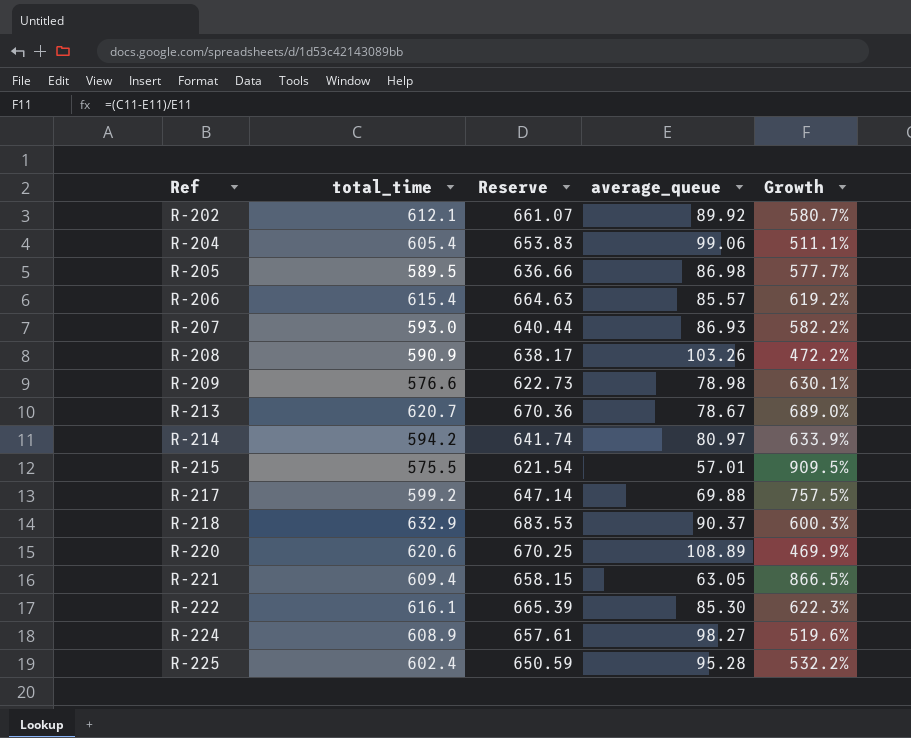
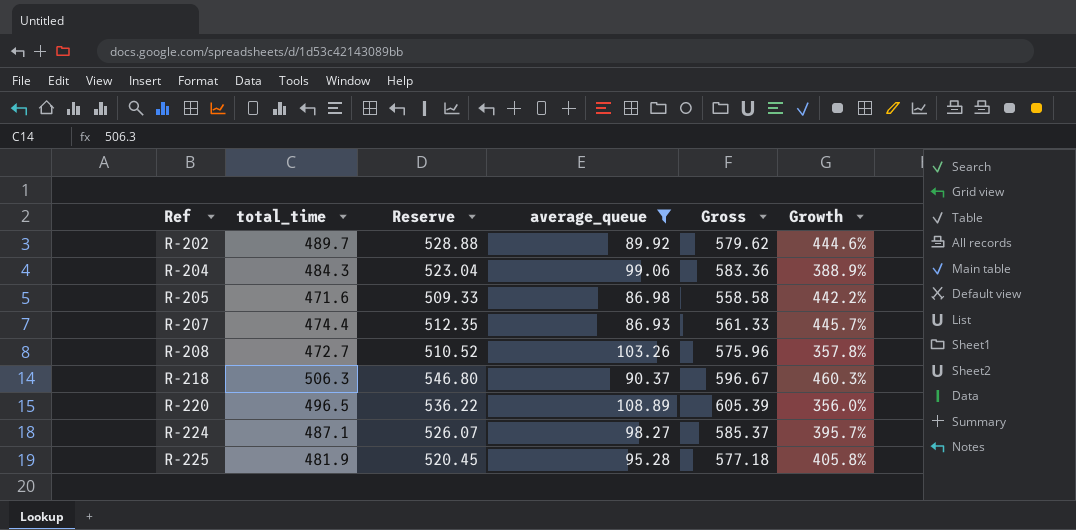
filter: none -> average_queue >= 86.93
column Gross | formula: none -> [total_time] + [average_queue]
R-202 | total_time: 612.1 -> 489.7
R-202 | Reserve: 661.07 -> 528.88
R-202 | Growth: 580.7% -> 444.6%
R-204 | total_time: 605.4 -> 484.3
R-204 | Reserve: 653.83 -> 523.04
R-204 | Growth: 511.1% -> 388.9%
R-205 | total_time: 589.5 -> 471.6
R-205 | Reserve: 636.66 -> 509.33
R-205 | Growth: 577.7% -> 442.2%
R-207 | total_time: 593.0 -> 474.4
R-207 | Reserve: 640.44 -> 512.35
R-207 | Growth: 582.2% -> 445.7%
R-208 | total_time: 590.9 -> 472.7
R-208 | Reserve: 638.17 -> 510.52
R-208 | Growth: 472.2% -> 357.8%
R-218 | total_time: 632.9 -> 506.3
R-218 | Reserve: 683.53 -> 546.80
R-218 | Growth: 600.3% -> 460.3%
R-220 | total_time: 620.6 -> 496.5
R-220 | Reserve: 670.25 -> 536.22
R-220 | Growth: 469.9% -> 356.0%
R-224 | total_time: 608.9 -> 487.1
R-224 | Reserve: 657.61 -> 526.07
R-224 | Growth: 519.6% -> 395.7%
R-225 | total_time: 602.4 -> 481.9
R-225 | Reserve: 650.59 -> 520.45
R-225 | Growth: 532.2% -> 405.8%

